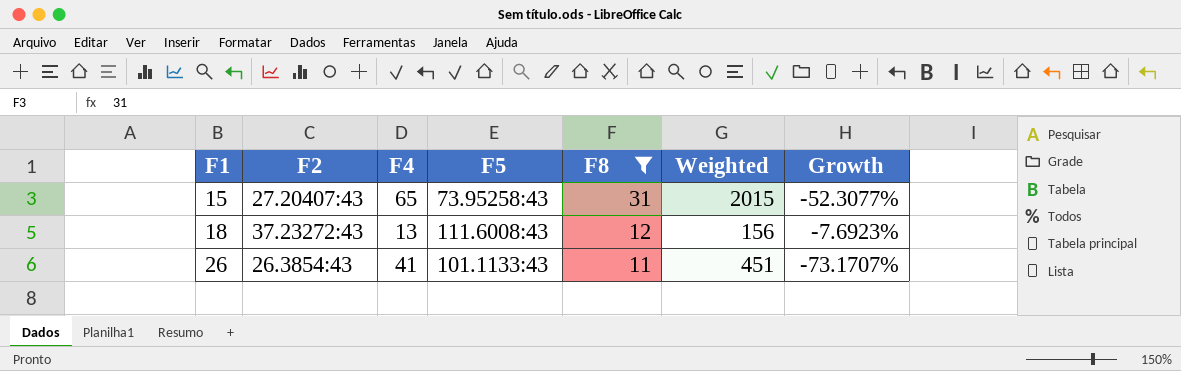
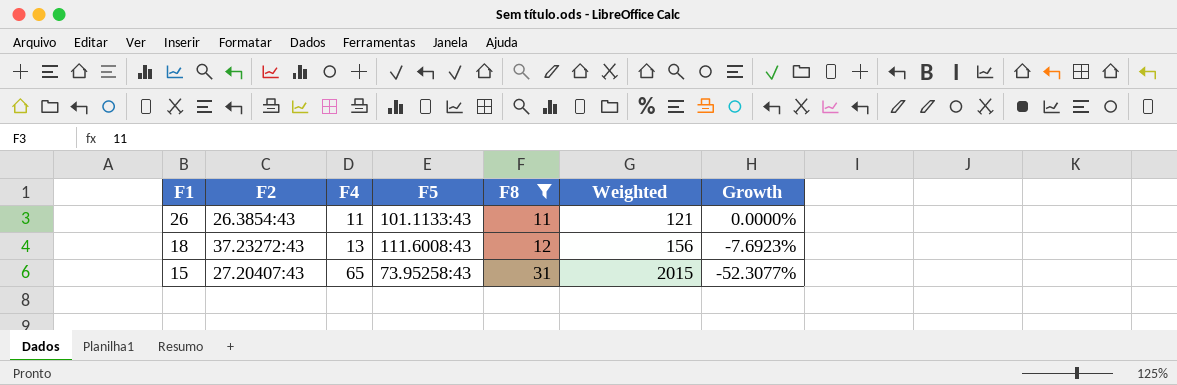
row order: F1 ascending -> F1 descending
26 | F4: 41 -> 11
26 | Weighted: 451 -> 121
26 | Growth: -73.1707% -> 0.0000%

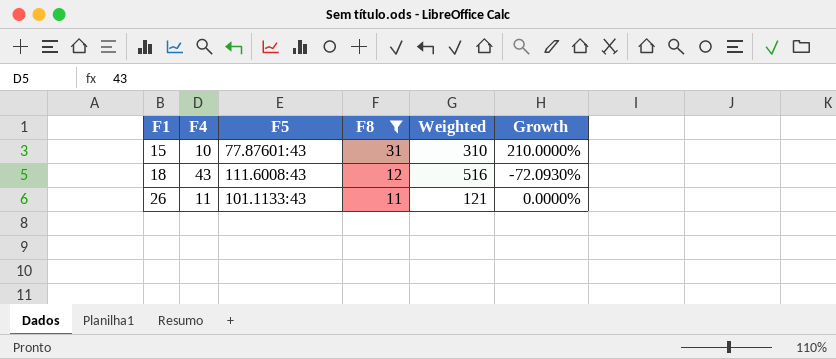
row order: F1 descending -> F1 ascending
column F2 | position: 2 -> none
15 | F4: 65 -> 10
15 | F5: 73.95258:43 -> 77.87601:43
15 | Weighted: 2015 -> 310
15 | Growth: -52.3077% -> 210.0000%
18 | F4: 13 -> 43
18 | Weighted: 156 -> 516
18 | Growth: -7.6923% -> -72.0930%

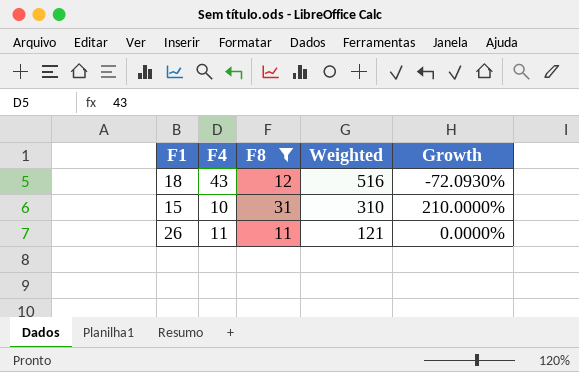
row order: F1 ascending -> Weighted descending
column F5 | position: 3 -> none

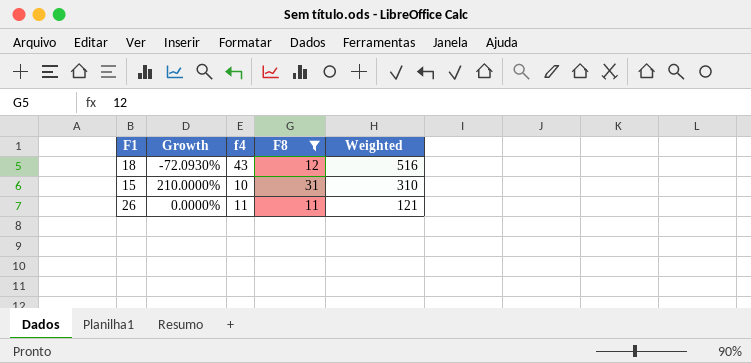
column Growth | position: 5 -> 2
column name: F4 -> f4

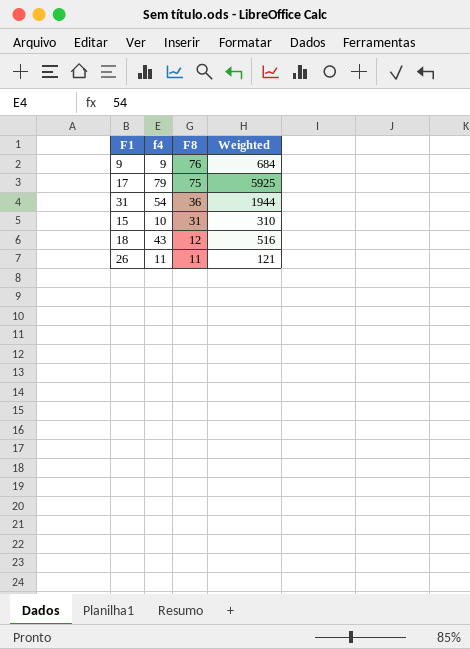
filter: F8 <= 31 -> none
row order: Weighted descending -> F8 descending
column Growth | formula: ([F8] - [f4]) / [f4] -> none

